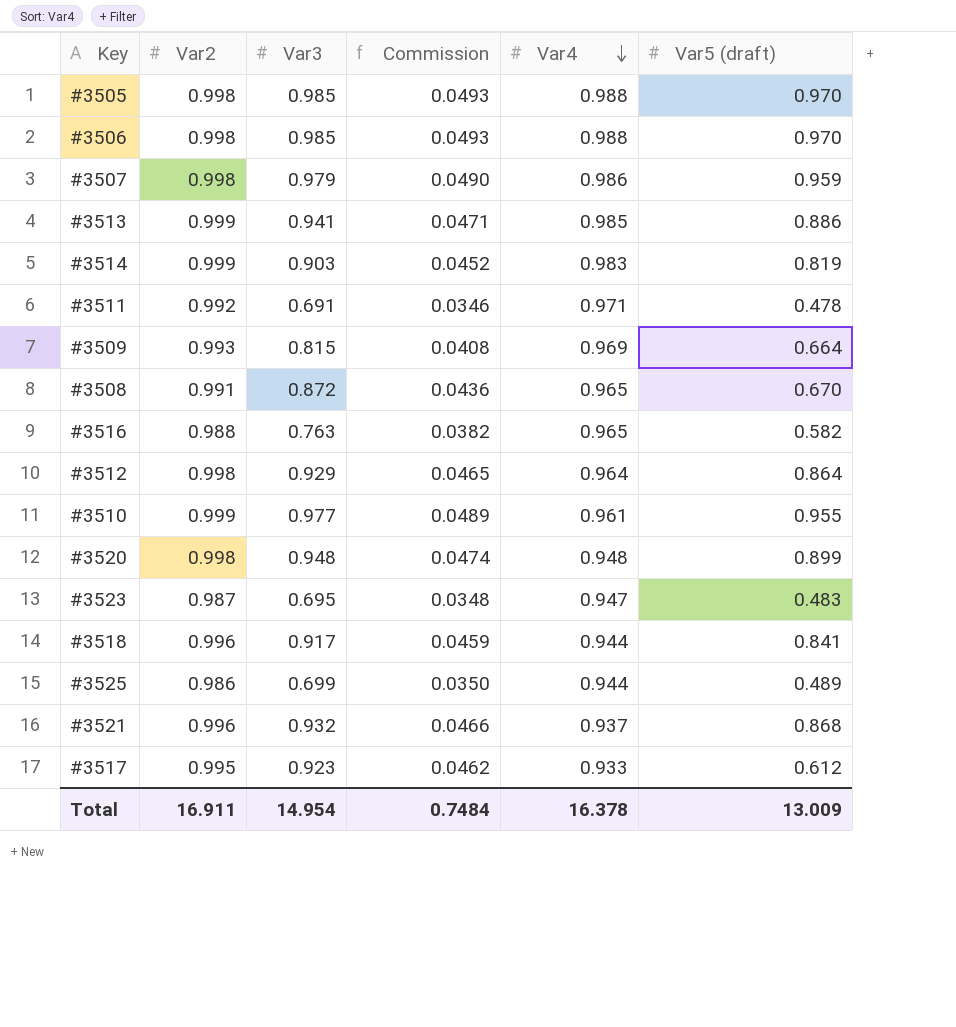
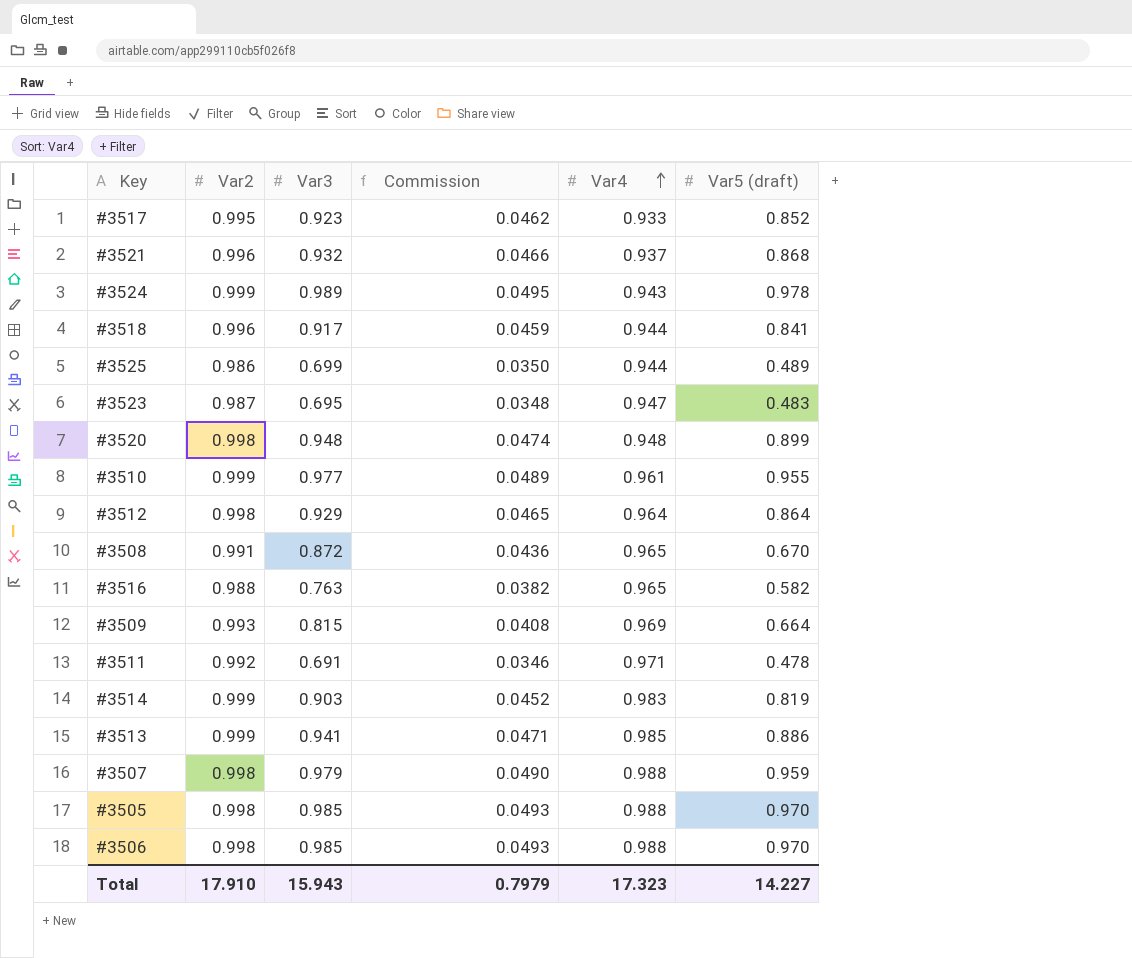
row order: Var4 descending -> Var4 ascending
#3517 | Var5 (draft): 0.612 -> 0.852
row #3524: none -> 0.999 | 0.989 | 0.0495 | 0.943 | 0.978
#3507 | Var4: 0.986 -> 0.988
Total | Var2: 16.911 -> 17.910
Total | Var3: 14.954 -> 15.943
Total | Commission: 0.7484 -> 0.7979
Total | Var4: 16.378 -> 17.323
Total | Var5 (draft): 13.009 -> 14.227

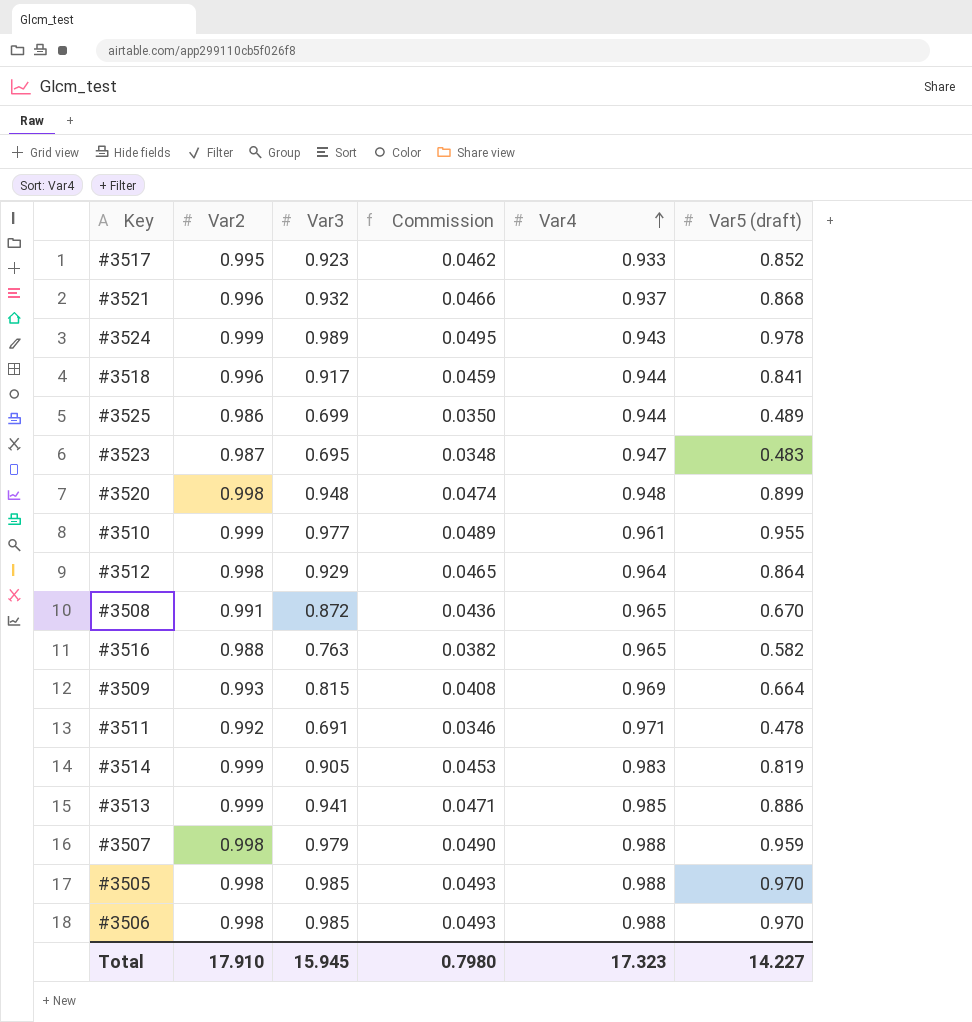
#3514 | Var3: 0.903 -> 0.905
#3514 | Commission: 0.0452 -> 0.0453
Total | Var3: 15.943 -> 15.945
Total | Commission: 0.7979 -> 0.7980

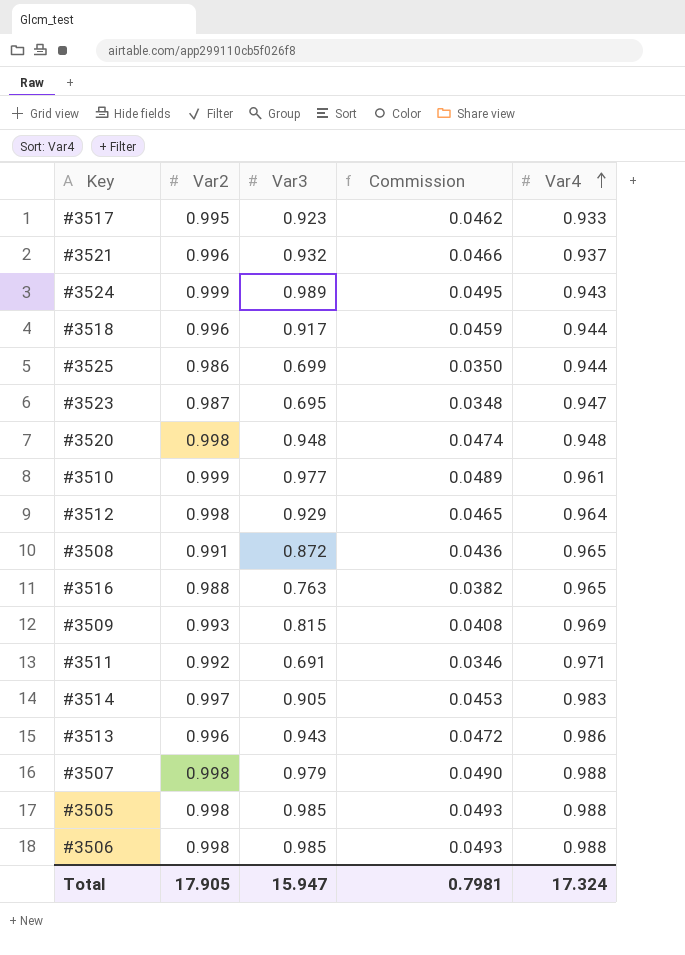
column Var5 (draft) | position: 6 -> none
#3514 | Var2: 0.999 -> 0.997
#3513 | Var2: 0.999 -> 0.996
#3513 | Var3: 0.941 -> 0.943
#3513 | Commission: 0.0471 -> 0.0472
#3513 | Var4: 0.985 -> 0.986
Total | Var2: 17.910 -> 17.905
Total | Var3: 15.945 -> 15.947
Total | Commission: 0.7980 -> 0.7981
Total | Var4: 17.323 -> 17.324

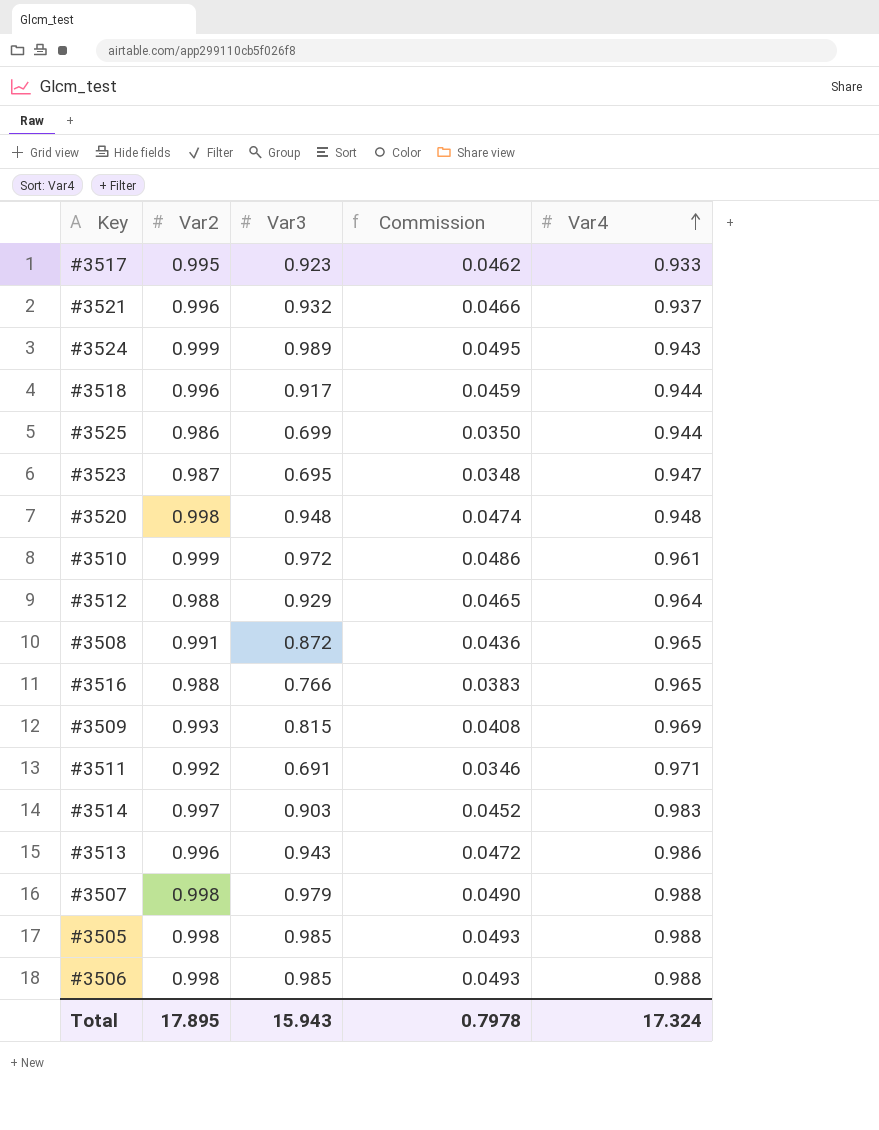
#3510 | Var3: 0.977 -> 0.972
#3510 | Commission: 0.0489 -> 0.0486
#3512 | Var2: 0.998 -> 0.988
#3516 | Var3: 0.763 -> 0.766
#3516 | Commission: 0.0382 -> 0.0383
#3514 | Var3: 0.905 -> 0.903
#3514 | Commission: 0.0453 -> 0.0452
Total | Var2: 17.905 -> 17.895
Total | Var3: 15.947 -> 15.943
Total | Commission: 0.7981 -> 0.7978

